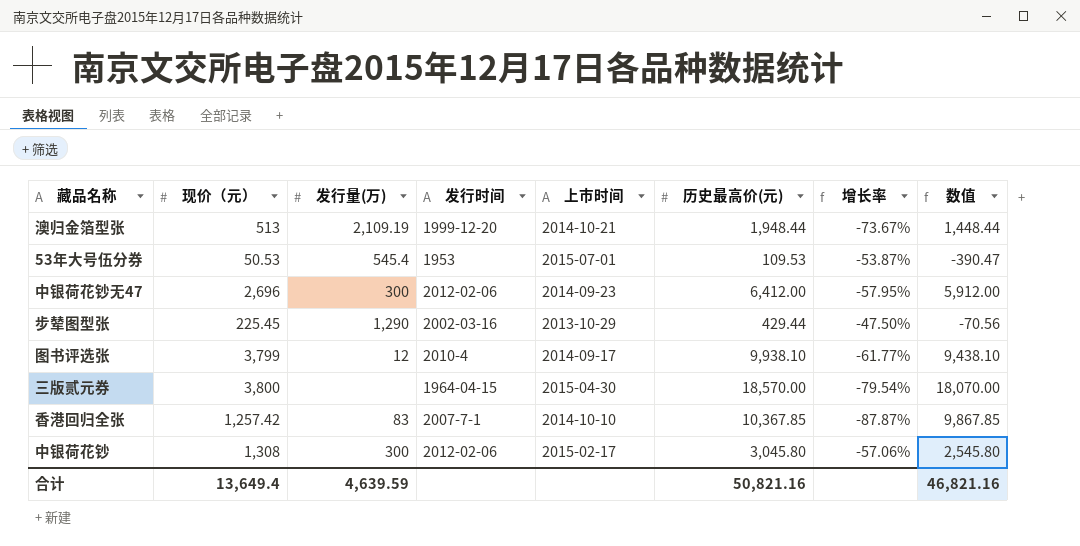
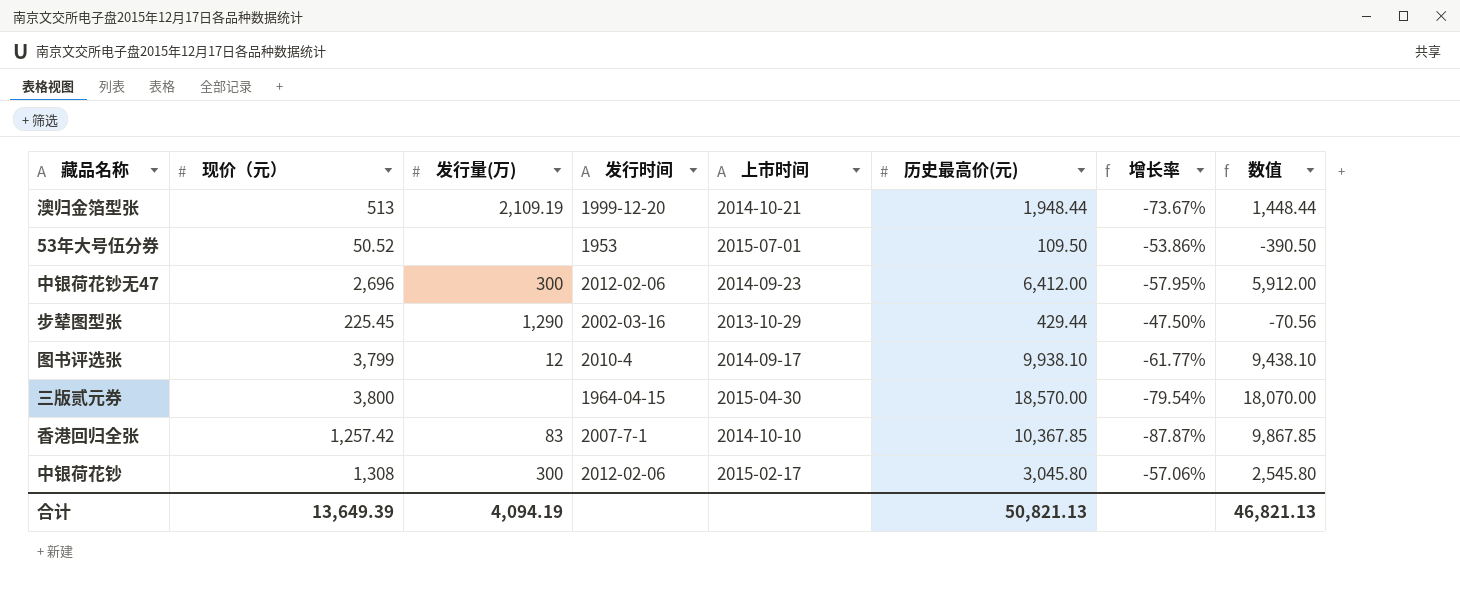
53年大号伍分券 | 现价（元）: 50.53 -> 50.52
53年大号伍分券 | 发行量(万): 545.4 -> none
53年大号伍分券 | 历史最高价(元): 109.53 -> 109.50
53年大号伍分券 | 增长率: -53.87% -> -53.86%
53年大号伍分券 | 数值: -390.47 -> -390.50
合计 | 现价（元）: 13,649.4 -> 13,649.39
合计 | 发行量(万): 4,639.59 -> 4,094.19
合计 | 历史最高价(元): 50,821.16 -> 50,821.13
合计 | 数值: 46,821.16 -> 46,821.13

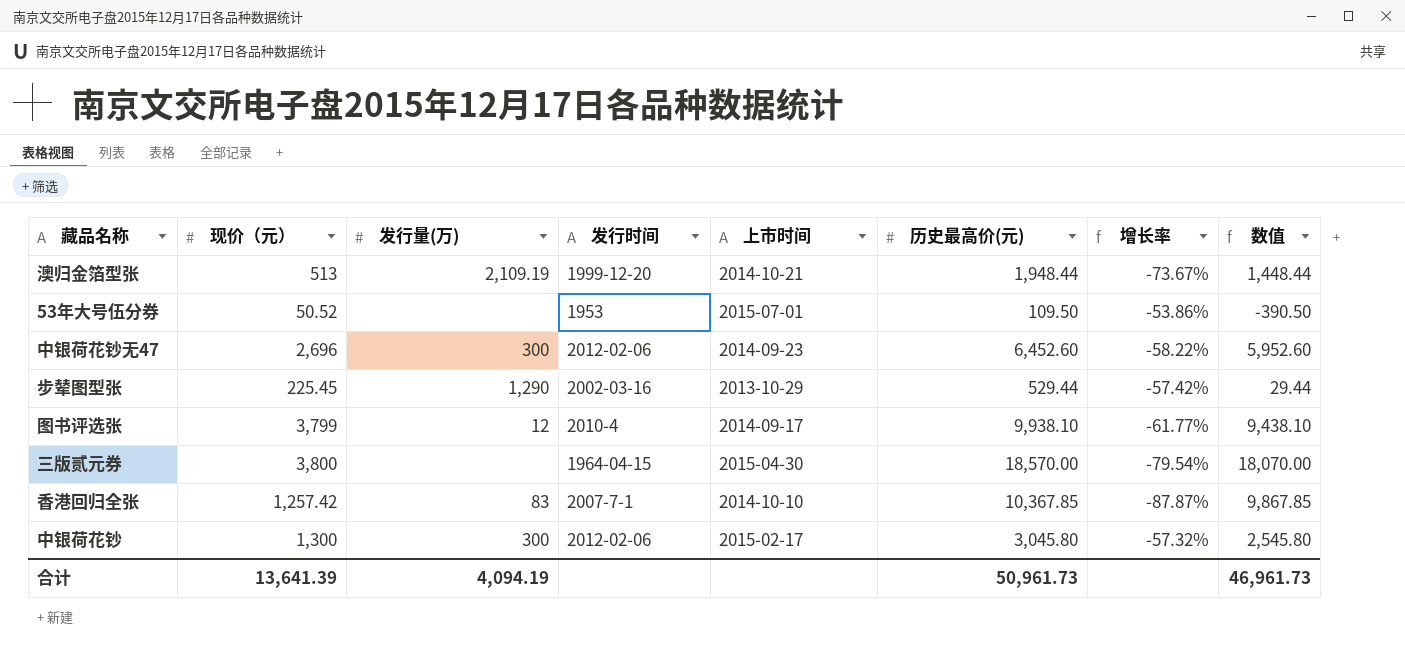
中银荷花钞无47 | 历史最高价(元): 6,412.00 -> 6,452.60
中银荷花钞无47 | 增长率: -57.95% -> -58.22%
中银荷花钞无47 | 数值: 5,912.00 -> 5,952.60
步辇图型张 | 历史最高价(元): 429.44 -> 529.44
步辇图型张 | 增长率: -47.50% -> -57.42%
步辇图型张 | 数值: -70.56 -> 29.44
中银荷花钞 | 现价（元）: 1,308 -> 1,300
中银荷花钞 | 增长率: -57.06% -> -57.32%
合计 | 现价（元）: 13,649.39 -> 13,641.39
合计 | 历史最高价(元): 50,821.13 -> 50,961.73
合计 | 数值: 46,821.13 -> 46,961.73

